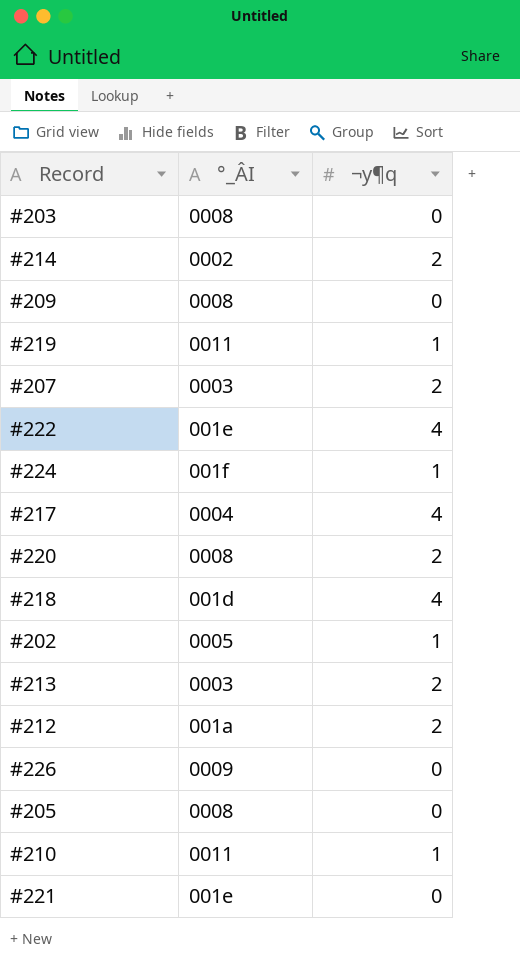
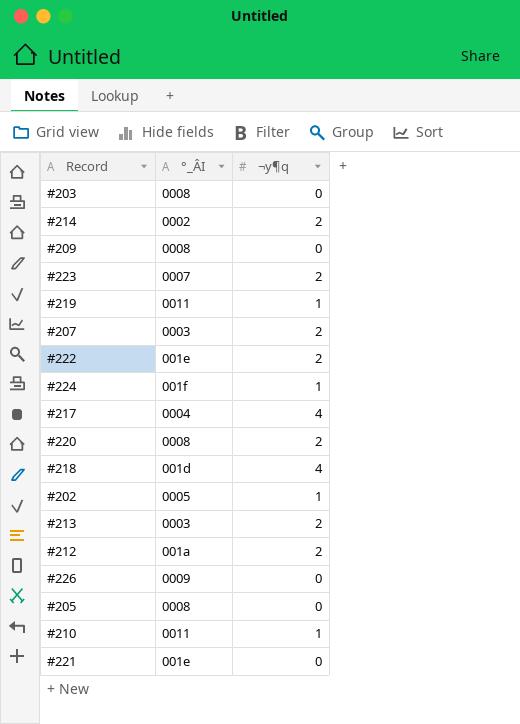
row #223: none -> 0007 | 2
#222 | ¬y¶q: 4 -> 2

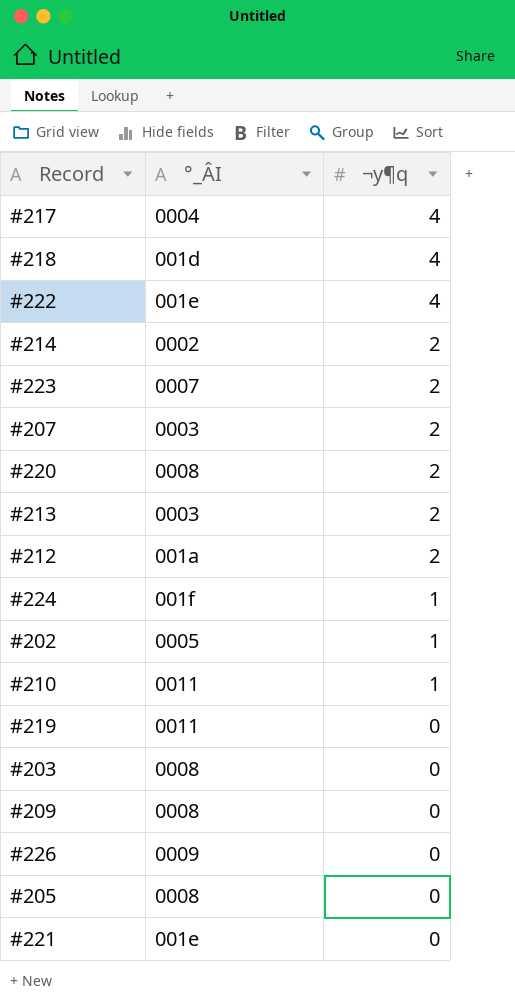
row order: none -> ¬y¶q descending
#222 | ¬y¶q: 2 -> 4
#219 | ¬y¶q: 1 -> 0

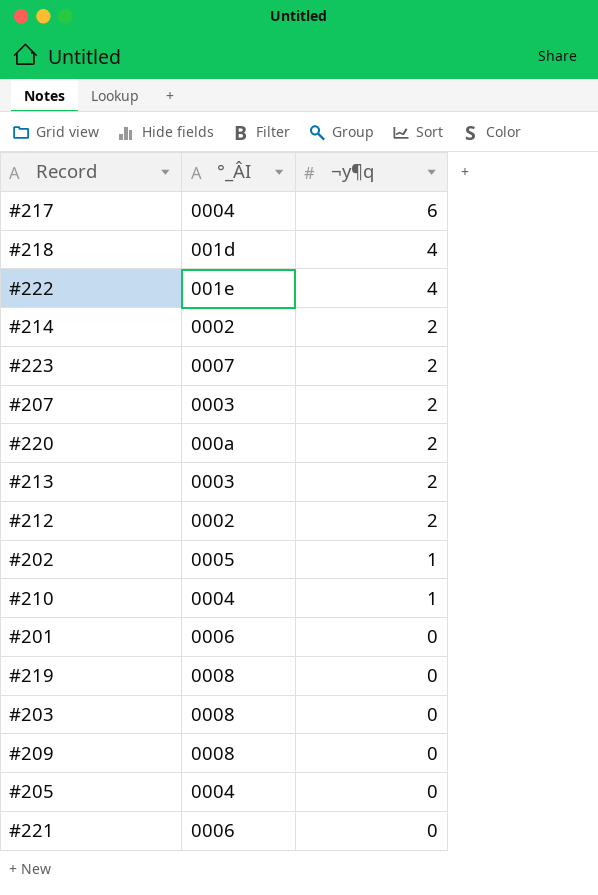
row #224: 001f | 1 -> none
row #226: 0009 | 0 -> none
#217 | ¬y¶q: 4 -> 6
#220 | °_ÂI: 0008 -> 000a
#212 | °_ÂI: 001a -> 0002
#210 | °_ÂI: 0011 -> 0004
row #201: none -> 0006 | 0
#219 | °_ÂI: 0011 -> 0008
#205 | °_ÂI: 0008 -> 0004
#221 | °_ÂI: 001e -> 0006

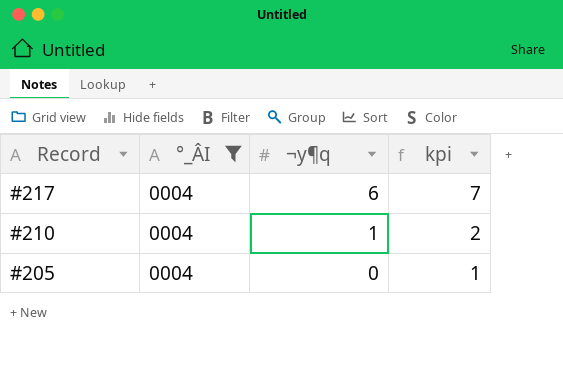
filter: none -> °_ÂI = 0004
column kpi | formula: none -> [¬y¶q] + 1

